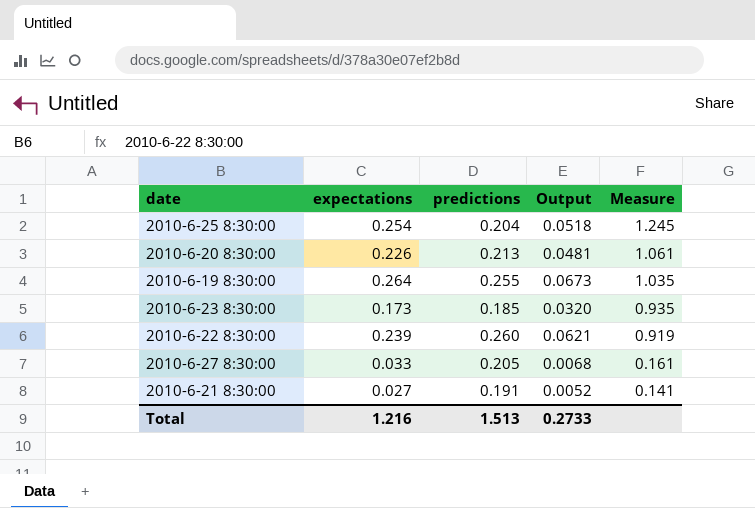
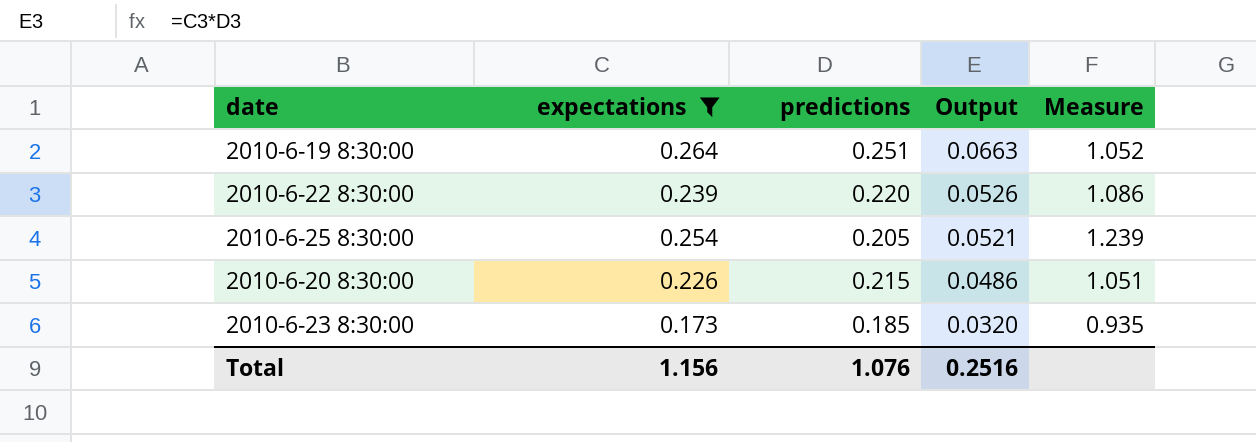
filter: none -> expectations >= 0.173
row order: Measure descending -> Output descending
2010-6-19 8:30:00 | predictions: 0.255 -> 0.251
2010-6-19 8:30:00 | Output: 0.0673 -> 0.0663
2010-6-19 8:30:00 | Measure: 1.035 -> 1.052
2010-6-22 8:30:00 | predictions: 0.260 -> 0.220
2010-6-22 8:30:00 | Output: 0.0621 -> 0.0526
2010-6-22 8:30:00 | Measure: 0.919 -> 1.086
2010-6-25 8:30:00 | predictions: 0.204 -> 0.205
2010-6-25 8:30:00 | Output: 0.0518 -> 0.0521
2010-6-25 8:30:00 | Measure: 1.245 -> 1.239
2010-6-20 8:30:00 | predictions: 0.213 -> 0.215
2010-6-20 8:30:00 | Output: 0.0481 -> 0.0486
2010-6-20 8:30:00 | Measure: 1.061 -> 1.051
Total | expectations: 1.216 -> 1.156
Total | predictions: 1.513 -> 1.076
Total | Output: 0.2733 -> 0.2516

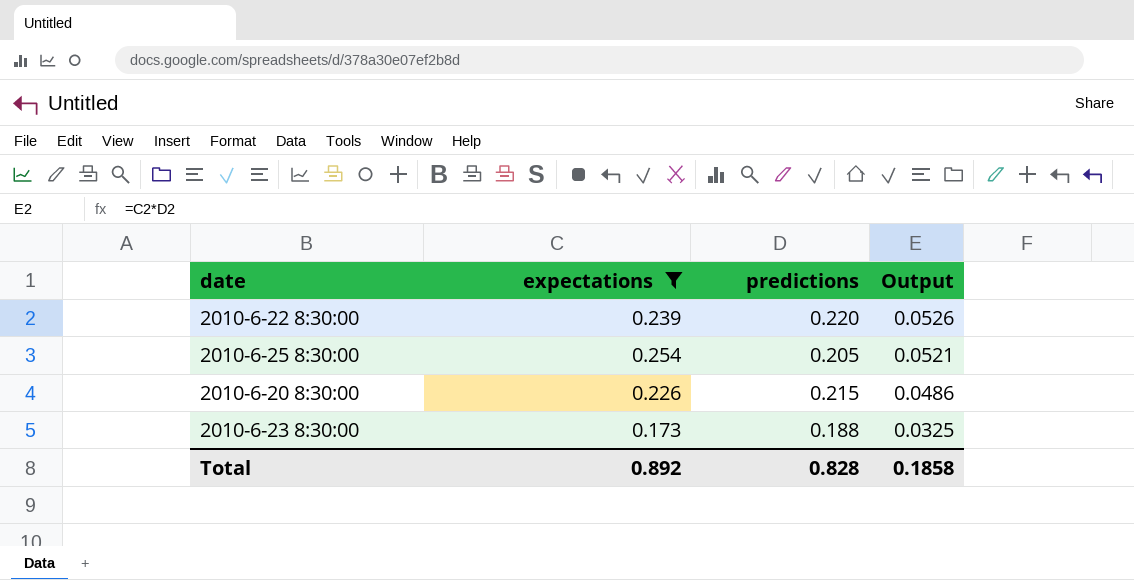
column Measure | formula: [expectations] / [predictions] -> none
row 2010-6-19 8:30:00: 0.264 | 0.251 | 0.0663 | 1.052 -> none
2010-6-23 8:30:00 | predictions: 0.185 -> 0.188
2010-6-23 8:30:00 | Output: 0.0320 -> 0.0325
Total | expectations: 1.156 -> 0.892
Total | predictions: 1.076 -> 0.828
Total | Output: 0.2516 -> 0.1858

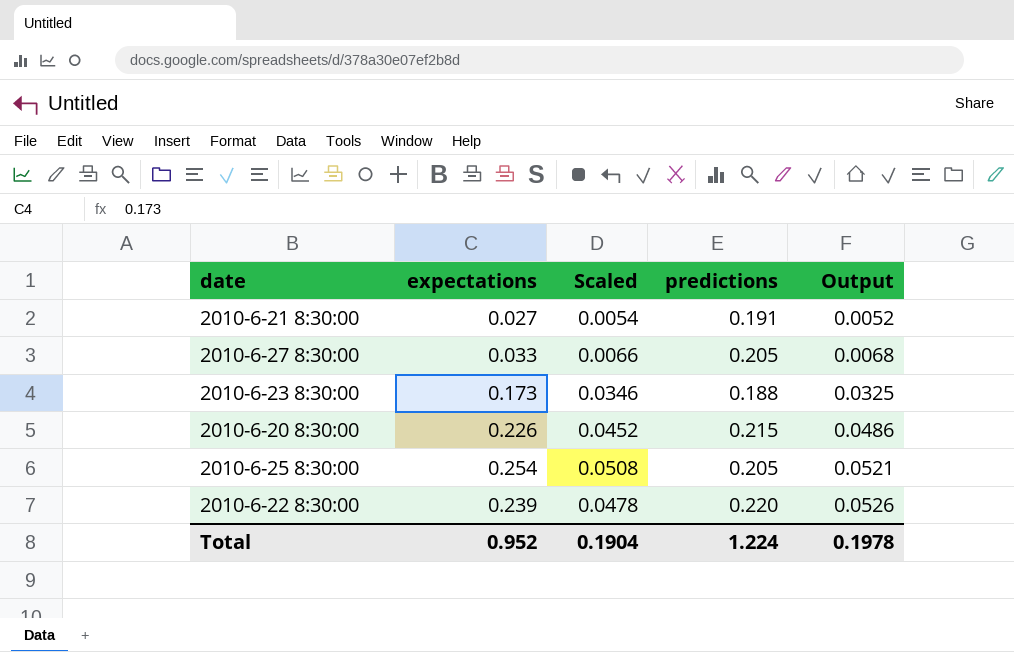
filter: expectations >= 0.173 -> none
row order: Output descending -> Output ascending
column Scaled | formula: none -> [expectations] * 0.2
Total | expectations: 0.892 -> 0.952
Total | predictions: 0.828 -> 1.224
Total | Output: 0.1858 -> 0.1978

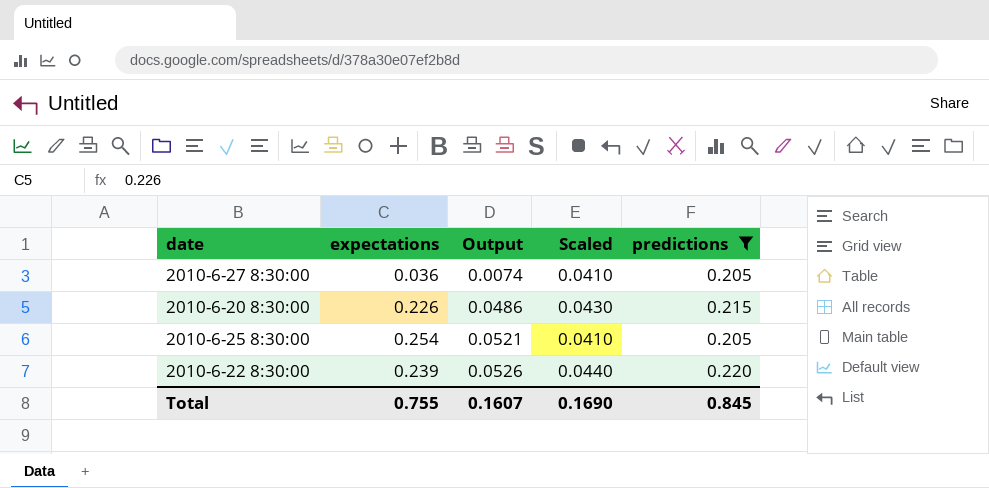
filter: none -> predictions >= 0.205
column Output | position: 5 -> 3
column Scaled | formula: [expectations] * 0.2 -> [predictions] * 0.2
2010-6-27 8:30:00 | expectations: 0.033 -> 0.036
2010-6-27 8:30:00 | Output: 0.0068 -> 0.0074
Total | expectations: 0.952 -> 0.755
Total | Output: 0.1978 -> 0.1607
Total | Scaled: 0.1904 -> 0.1690
Total | predictions: 1.224 -> 0.845

